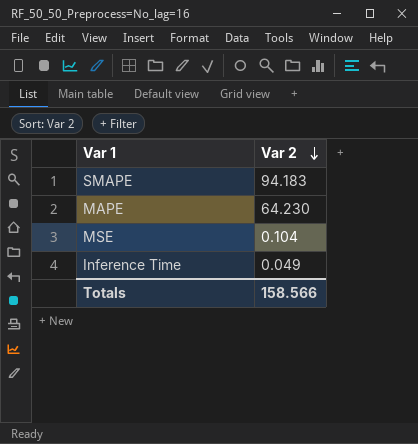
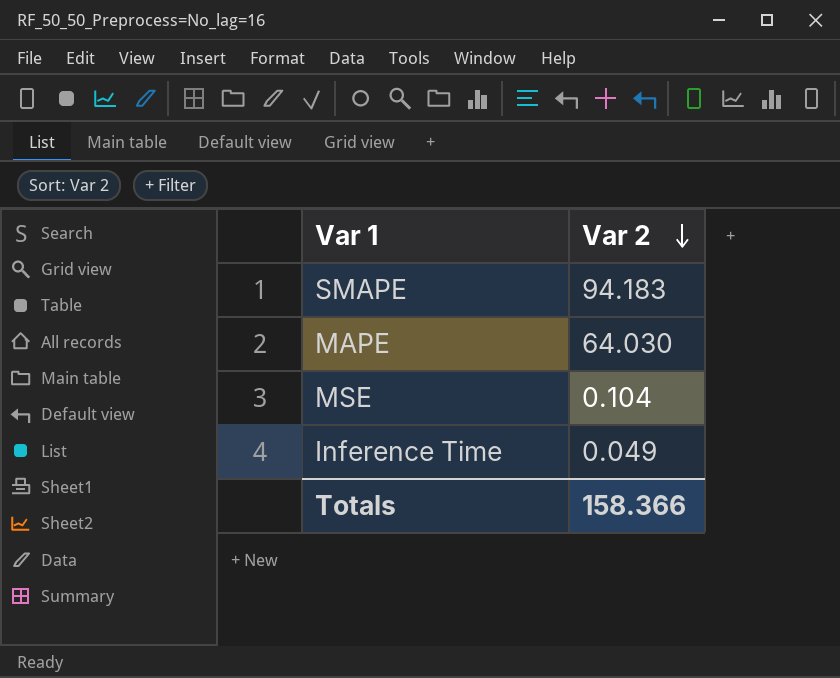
MAPE | Var 2: 64.230 -> 64.030
Totals | Var 2: 158.566 -> 158.366

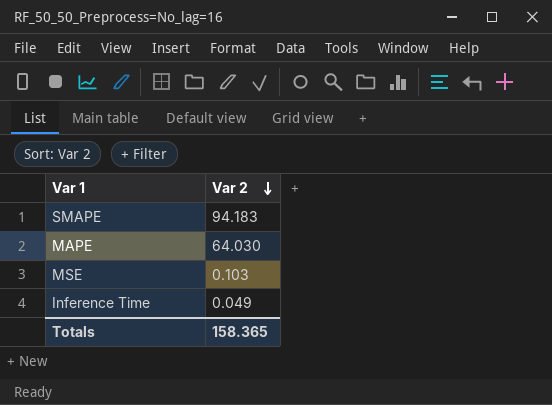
MSE | Var 2: 0.104 -> 0.103
Totals | Var 2: 158.366 -> 158.365

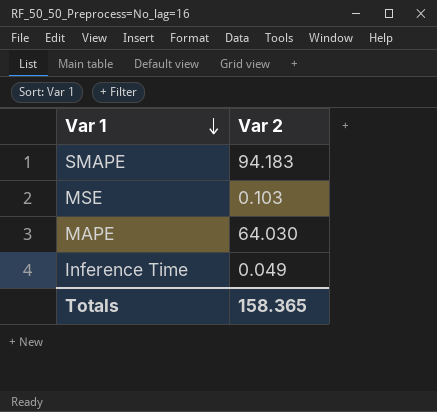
row order: Var 2 descending -> Var 1 descending

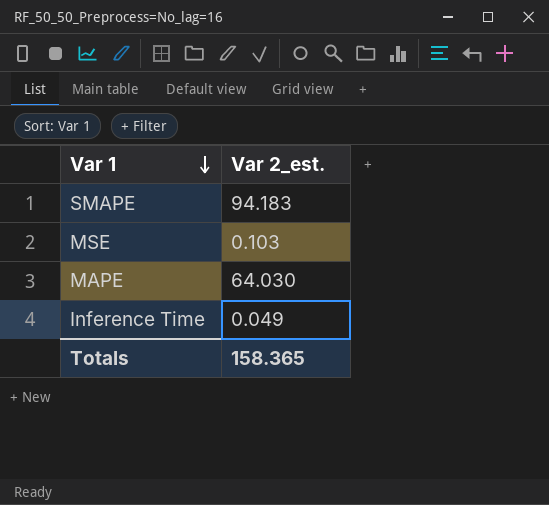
column name: Var 2 -> Var 2_est.

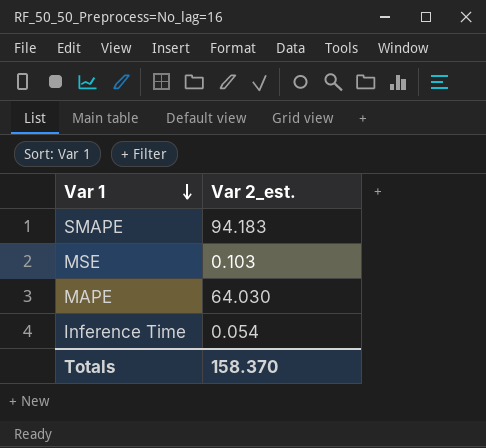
Inference Time | Var 2_est.: 0.049 -> 0.054
Totals | Var 2_est.: 158.365 -> 158.370

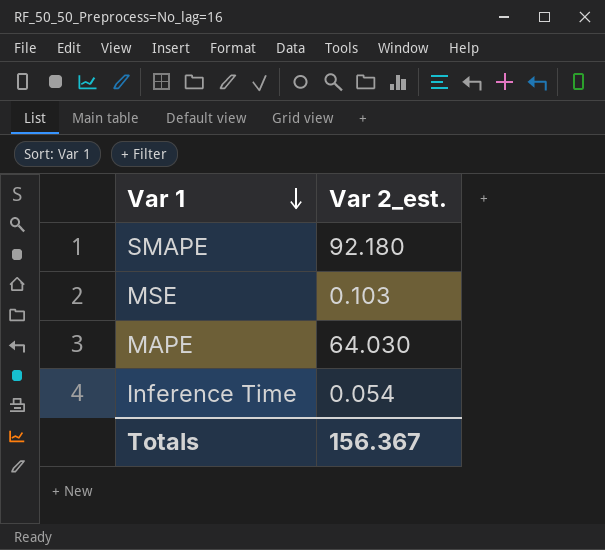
SMAPE | Var 2_est.: 94.183 -> 92.180
Totals | Var 2_est.: 158.370 -> 156.367

